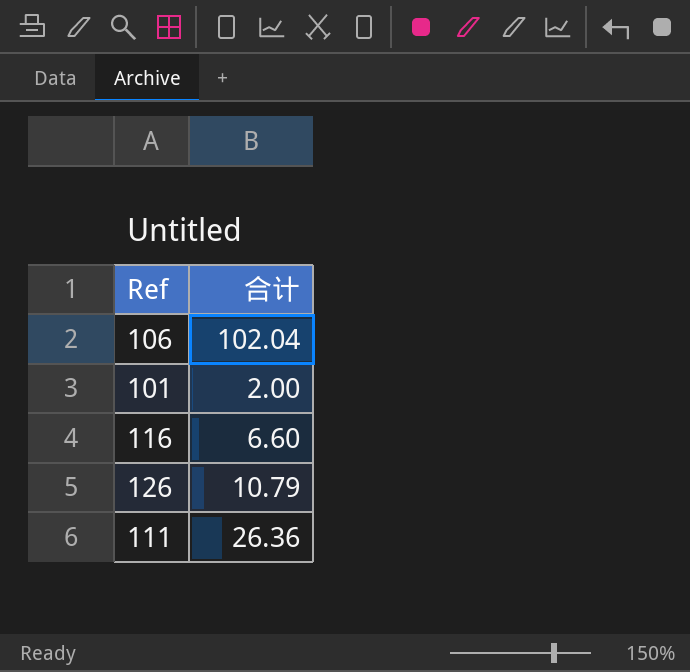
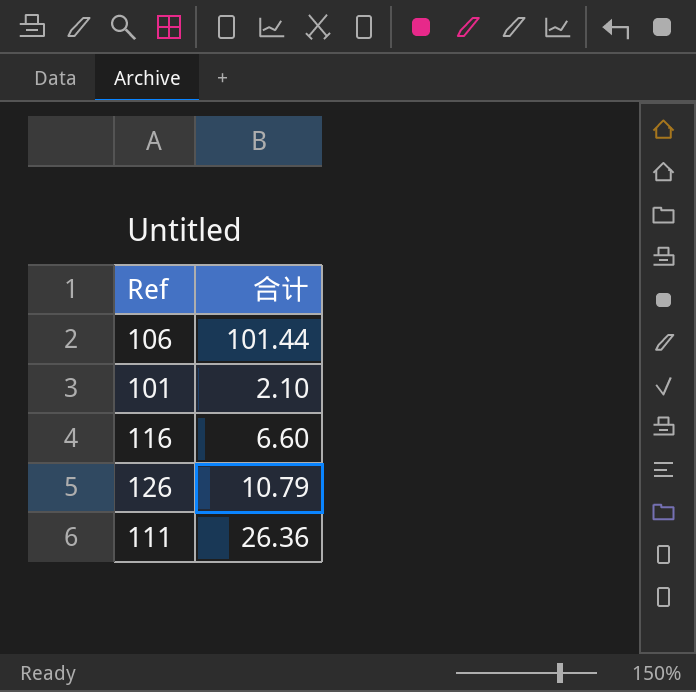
106 | 合计: 102.04 -> 101.44
101 | 合计: 2.00 -> 2.10

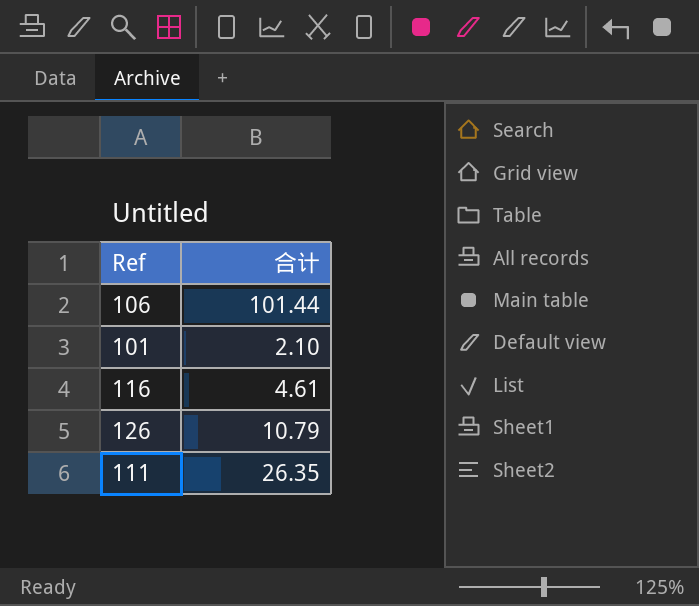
116 | 合计: 6.60 -> 4.61
111 | 合计: 26.36 -> 26.35

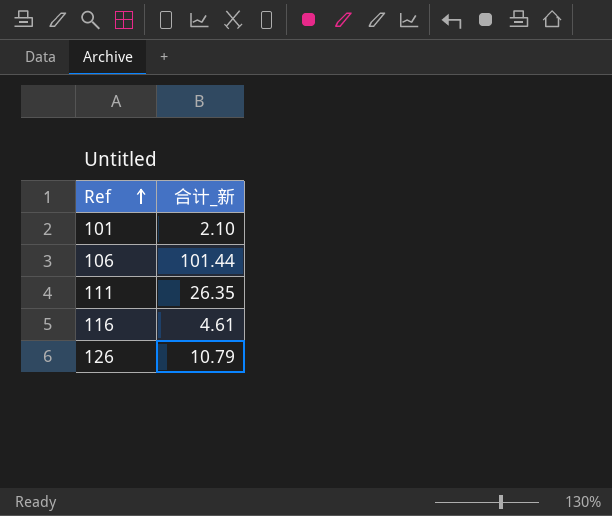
row order: none -> Ref ascending
column name: 合计 -> 合计_新

